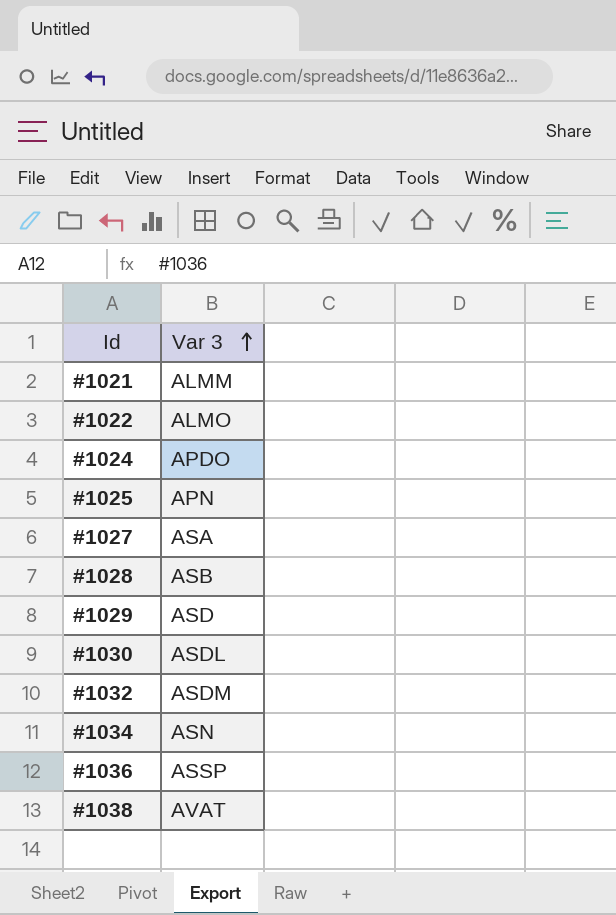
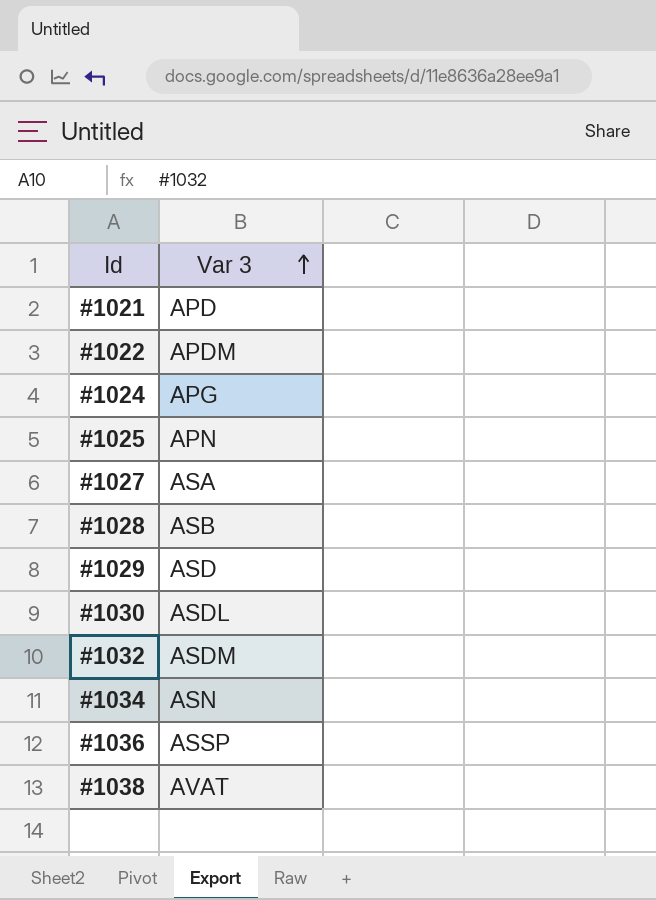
#1021 | Var 3: ALMM -> APD
#1022 | Var 3: ALMO -> APDM
#1024 | Var 3: APDO -> APG

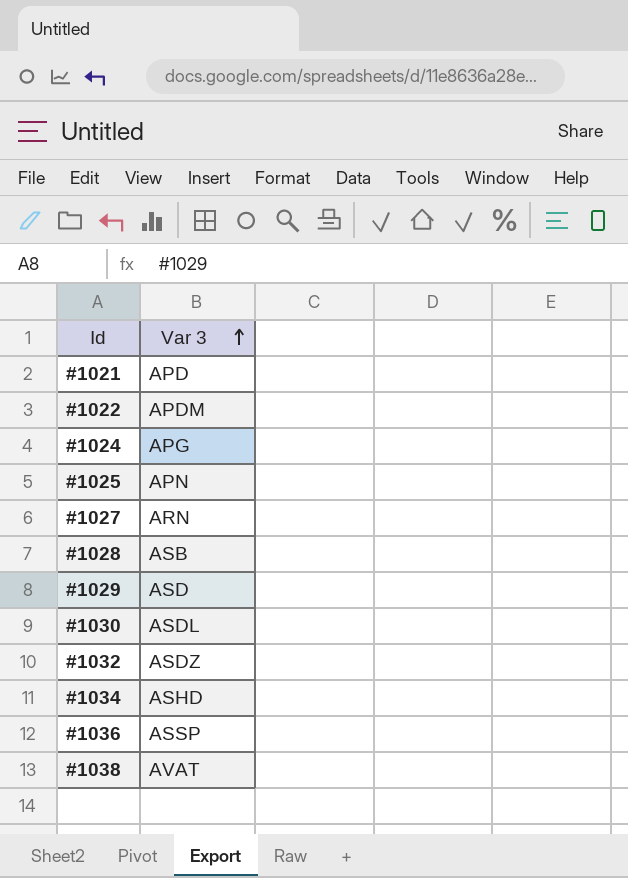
#1027 | Var 3: ASA -> ARN
#1032 | Var 3: ASDM -> ASDZ
#1034 | Var 3: ASN -> ASHD

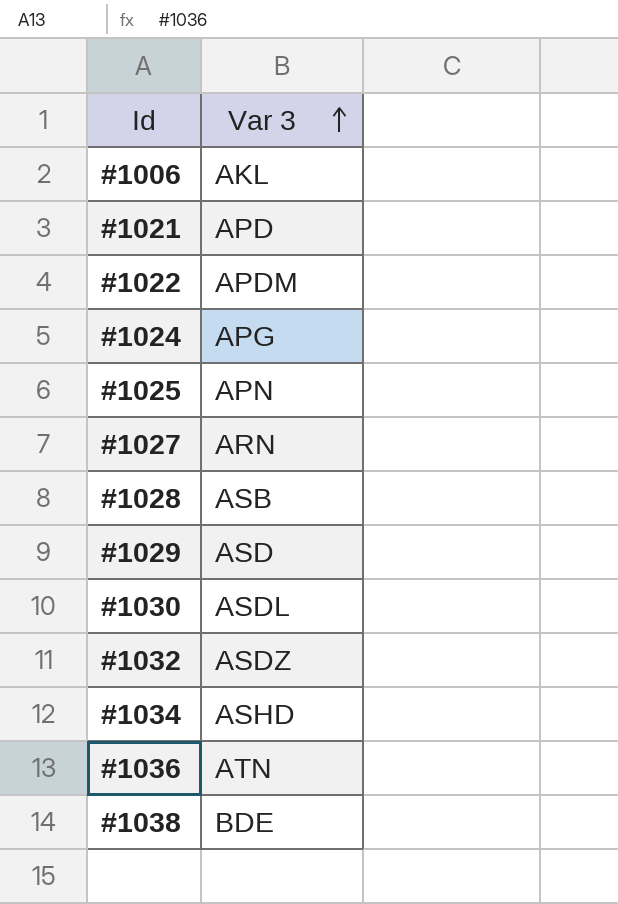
row #1006: none -> AKL
#1036 | Var 3: ASSP -> ATN
#1038 | Var 3: AVAT -> BDE

